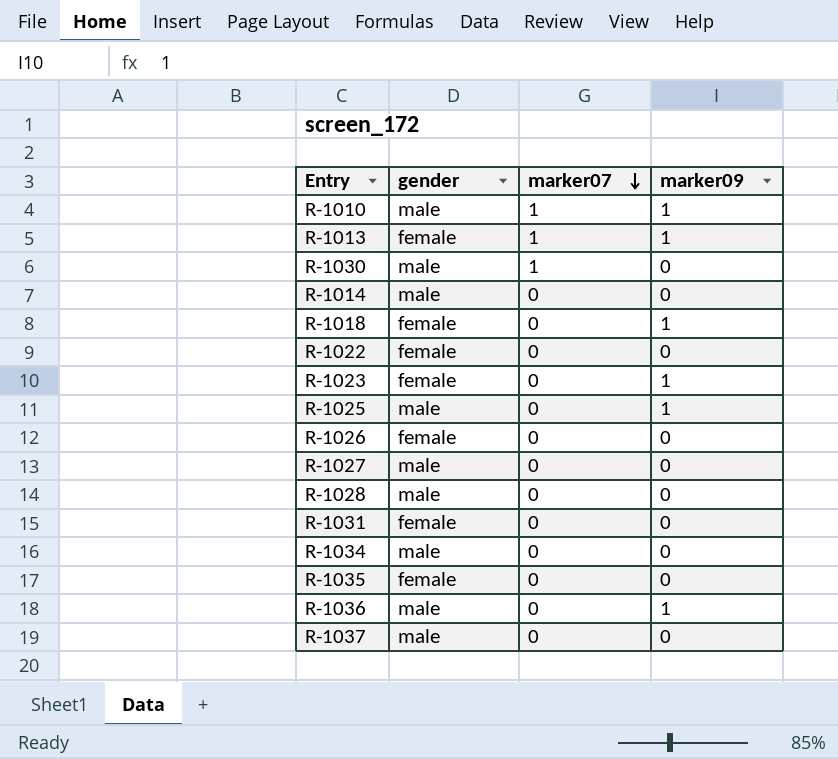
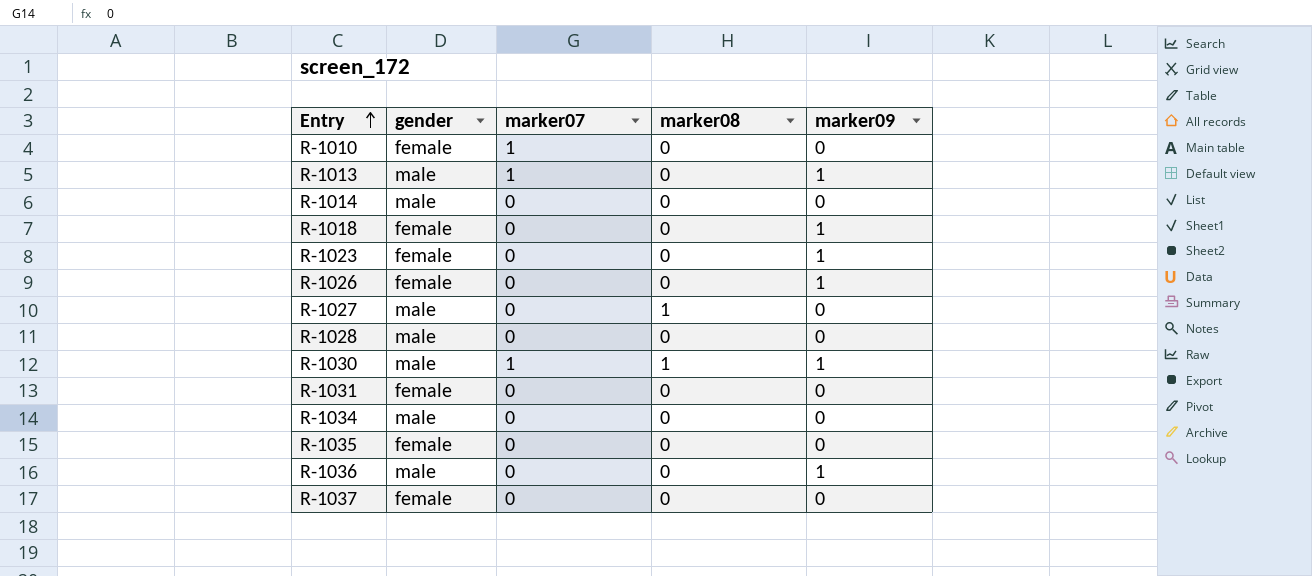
row order: marker07 descending -> Entry ascending
column marker08 | position: none -> 4
row R-1022: female | 0 | 0 -> none
row R-1025: male | 0 | 1 -> none
R-1010 | gender: male -> female
R-1010 | marker09: 1 -> 0
R-1013 | gender: female -> male
R-1026 | marker09: 0 -> 1
R-1030 | marker09: 0 -> 1
R-1037 | gender: male -> female

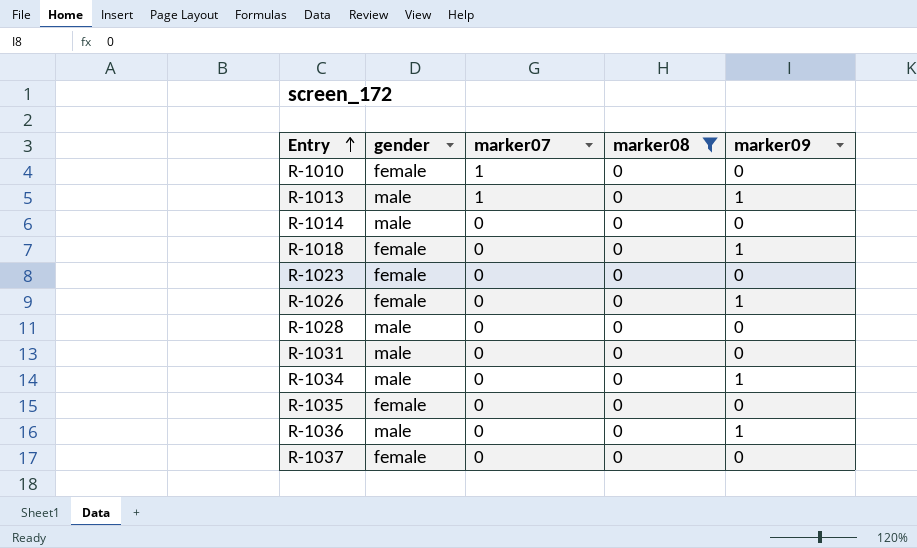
filter: none -> marker08 = 0
R-1023 | marker09: 1 -> 0
R-1031 | gender: female -> male
R-1034 | marker09: 0 -> 1

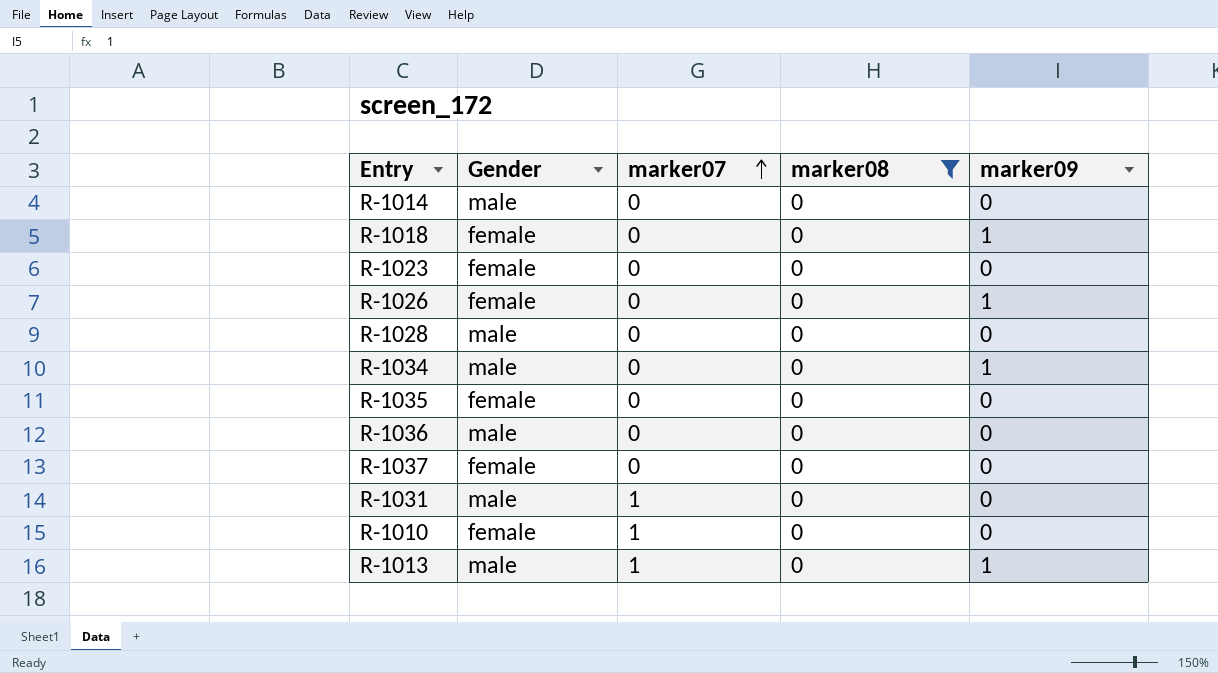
row order: Entry ascending -> marker07 ascending
column name: gender -> Gender
R-1036 | marker09: 1 -> 0
R-1031 | marker07: 0 -> 1

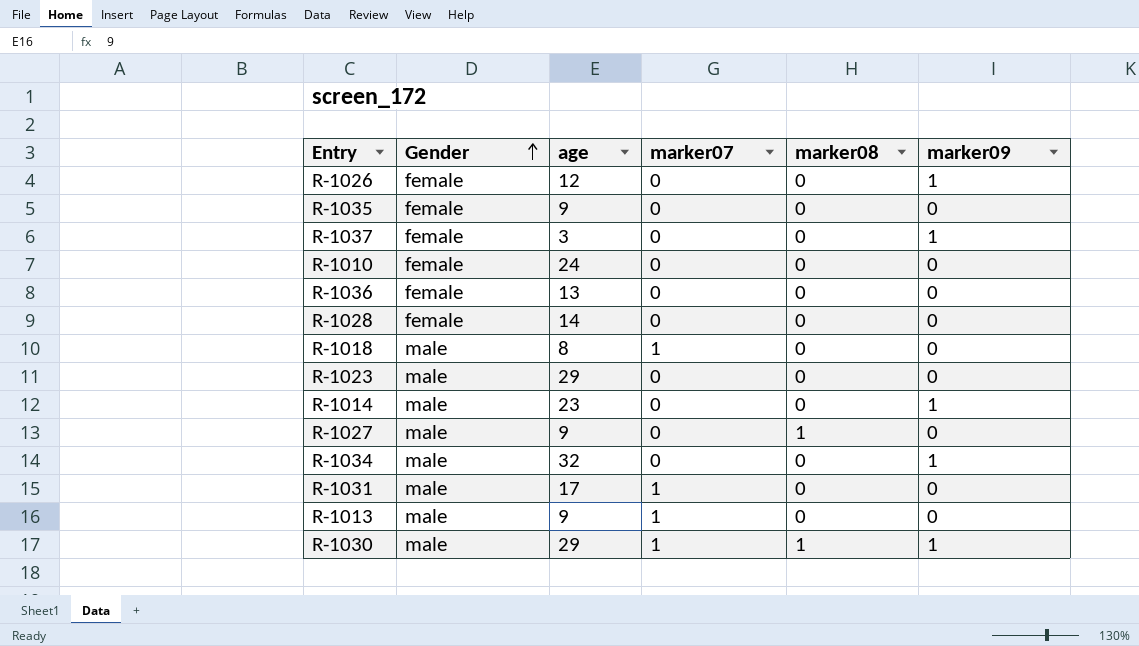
filter: marker08 = 0 -> none
row order: marker07 ascending -> Gender ascending
column age | position: none -> 3
R-1037 | marker09: 0 -> 1
R-1010 | marker07: 1 -> 0
R-1036 | Gender: male -> female
R-1028 | Gender: male -> female
R-1018 | Gender: female -> male
R-1018 | marker07: 0 -> 1
R-1018 | marker09: 1 -> 0
R-1023 | Gender: female -> male
R-1014 | marker09: 0 -> 1
R-1013 | marker09: 1 -> 0

